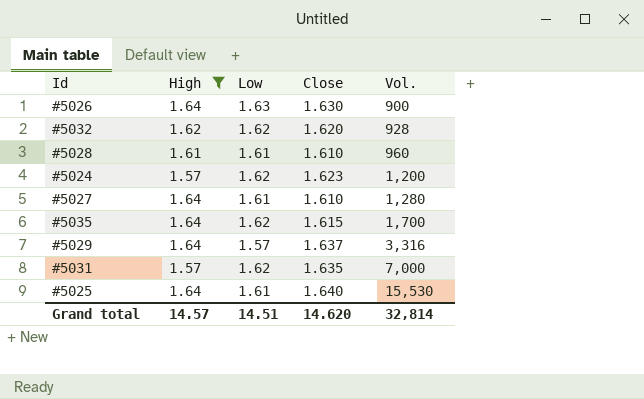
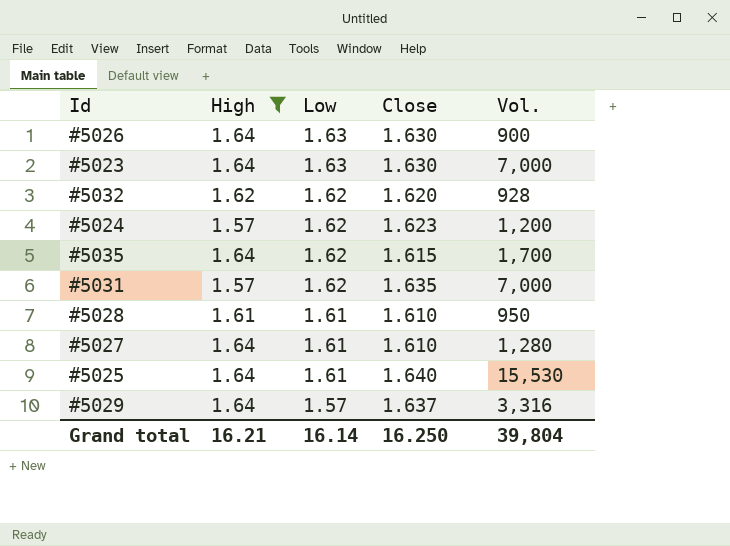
row order: Vol. ascending -> Low descending
row #5023: none -> 1.64 | 1.63 | 1.630 | 7,000
#5028 | Vol.: 960 -> 950
Grand total | High: 14.57 -> 16.21
Grand total | Low: 14.51 -> 16.14
Grand total | Close: 14.620 -> 16.250
Grand total | Vol.: 32,814 -> 39,804

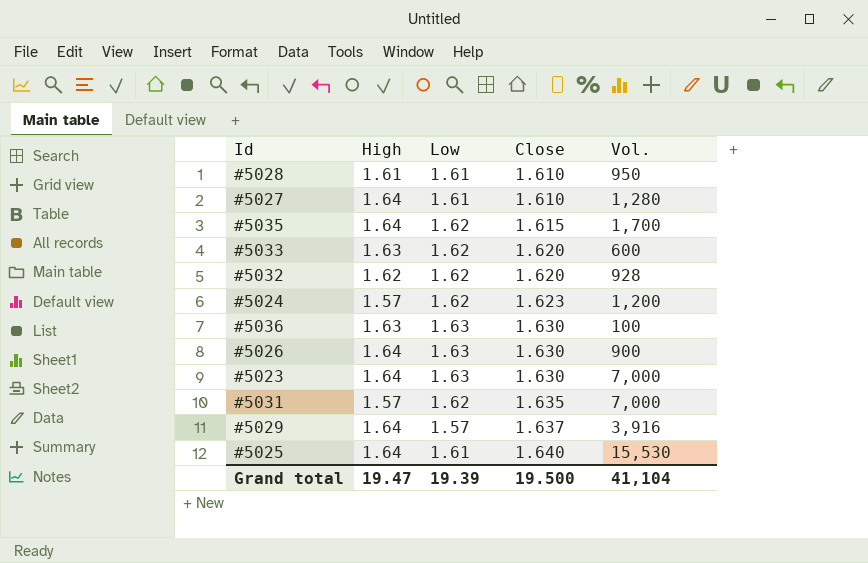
filter: High != 1.63 -> none
row order: Low descending -> Close ascending
#5029 | Vol.: 3,316 -> 3,916
Grand total | High: 16.21 -> 19.47
Grand total | Low: 16.14 -> 19.39
Grand total | Close: 16.250 -> 19.500
Grand total | Vol.: 39,804 -> 41,104

